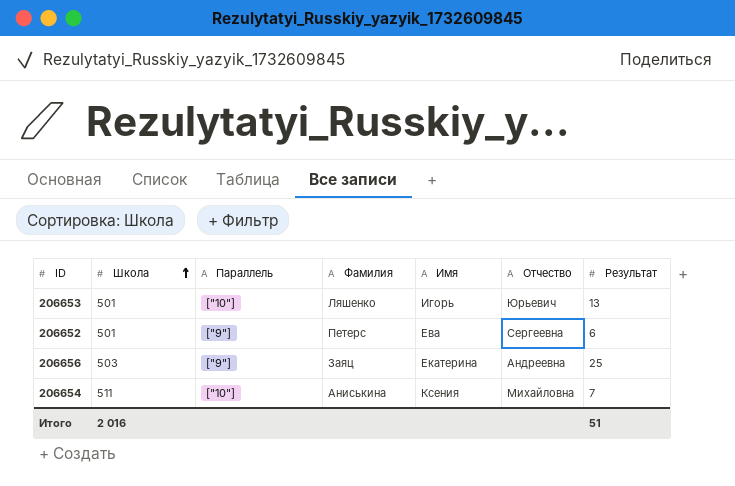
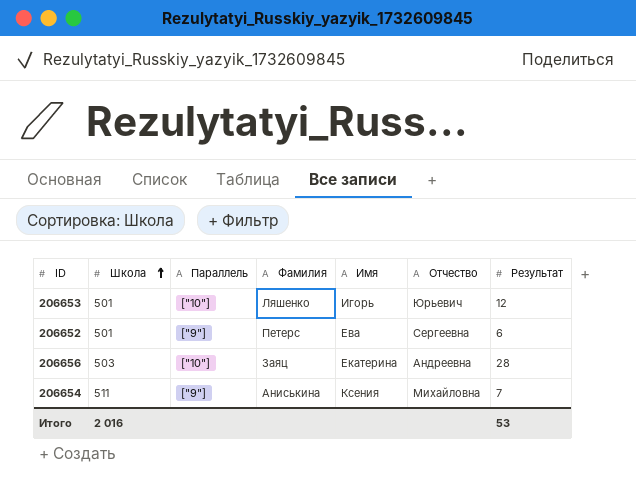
206653 | Результат: 13 -> 12
206656 | Параллель: ["9"] -> ["10"]
206656 | Результат: 25 -> 28
206654 | Параллель: ["10"] -> ["9"]
Итого | Результат: 51 -> 53

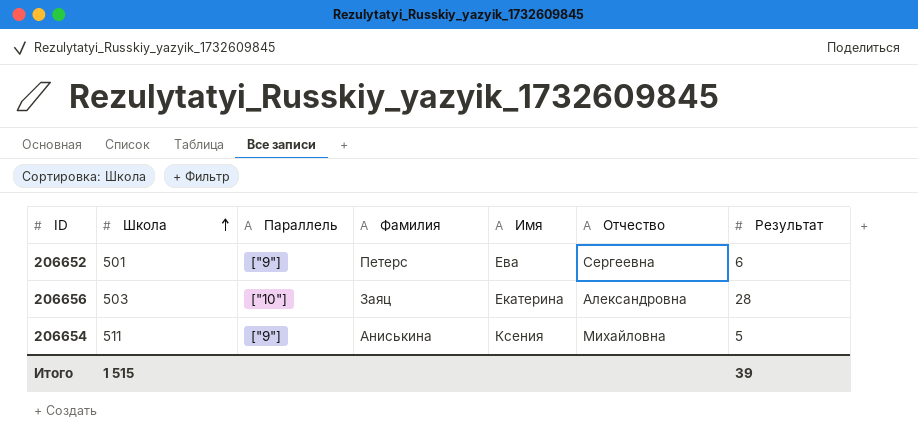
row 206653: 501 | ["10"] | Ляшенко | Игорь | Юрьевич | 12 -> none
206656 | Отчество: Андреевна -> Александровна
206654 | Результат: 7 -> 5
Итого | Школа: 2 016 -> 1 515
Итого | Результат: 53 -> 39

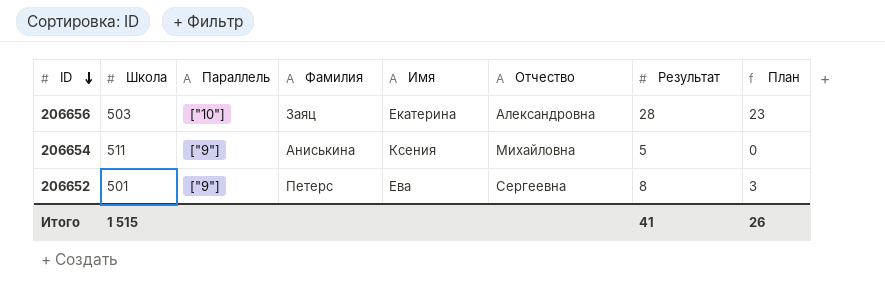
row order: Школа ascending -> ID descending
column План | formula: none -> [Результат] - 5
206652 | Результат: 6 -> 8
Итого | Результат: 39 -> 41

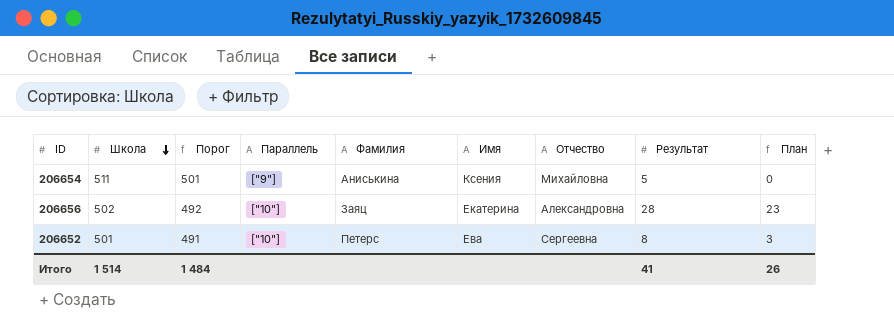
row order: ID descending -> Школа descending
column Порог | formula: none -> [Школа] - 10
206656 | Школа: 503 -> 502
206652 | Параллель: ["9"] -> ["10"]
Итого | Школа: 1 515 -> 1 514

